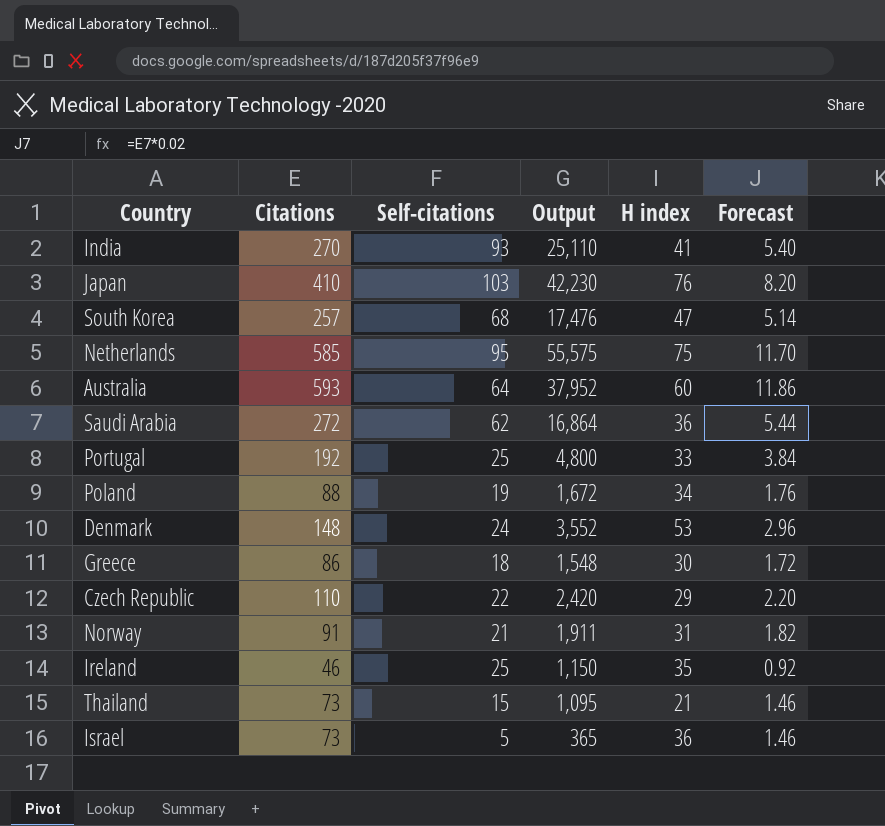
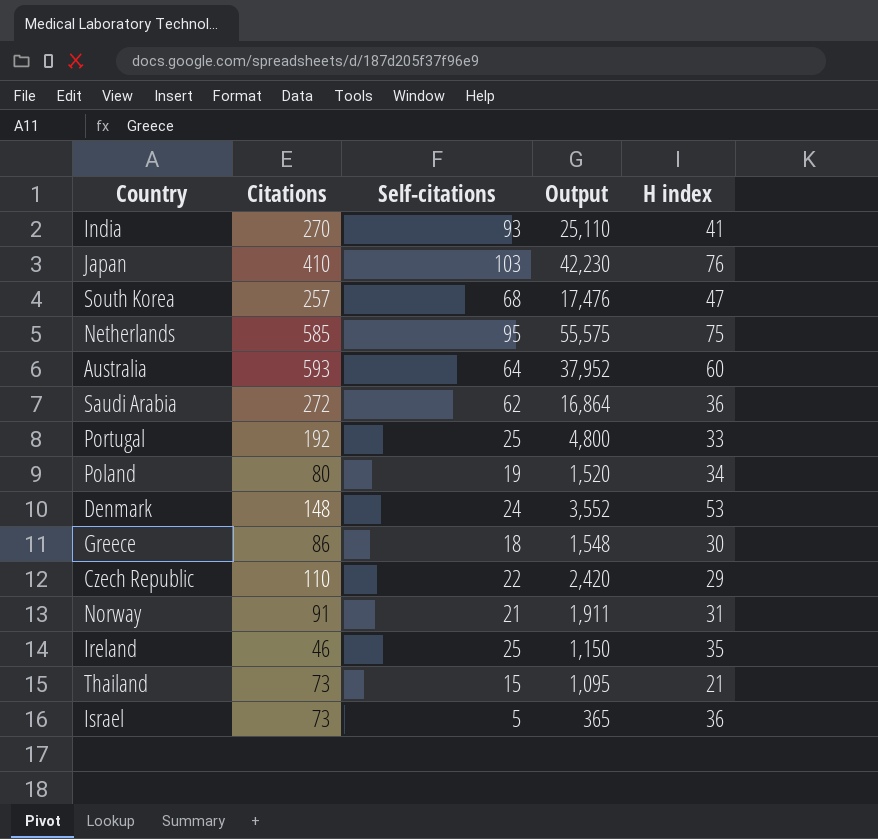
column Forecast | formula: [Citations] * 0.02 -> none
Poland | Citations: 88 -> 80
Poland | Output: 1,672 -> 1,520

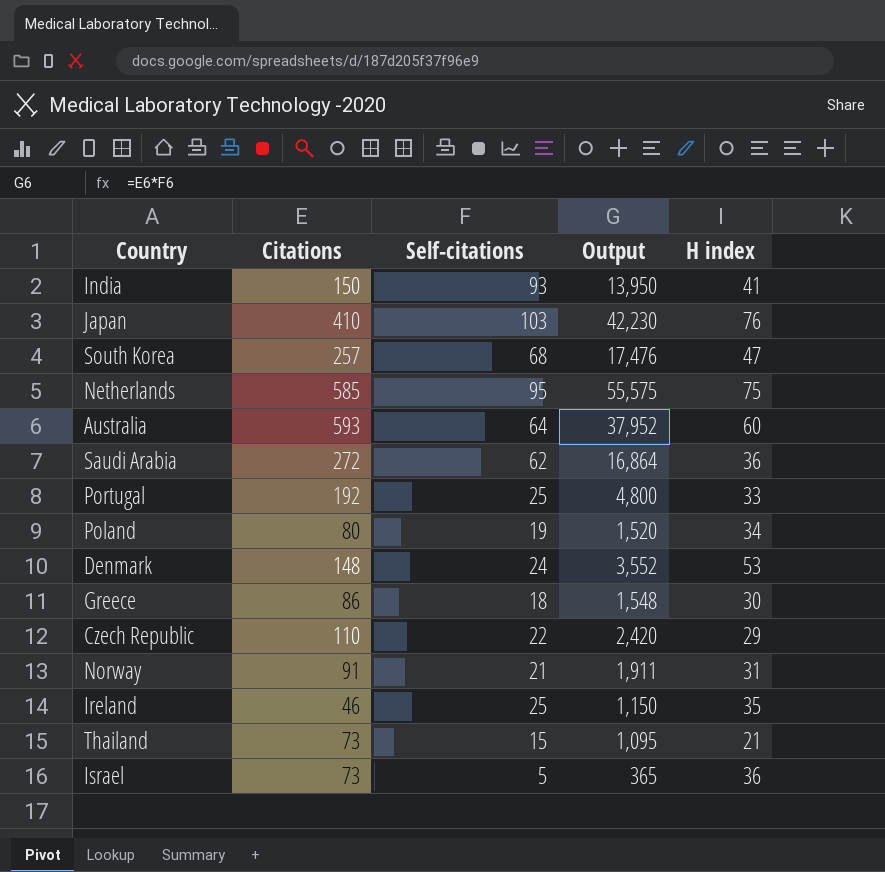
India | Citations: 270 -> 150
India | Output: 25,110 -> 13,950

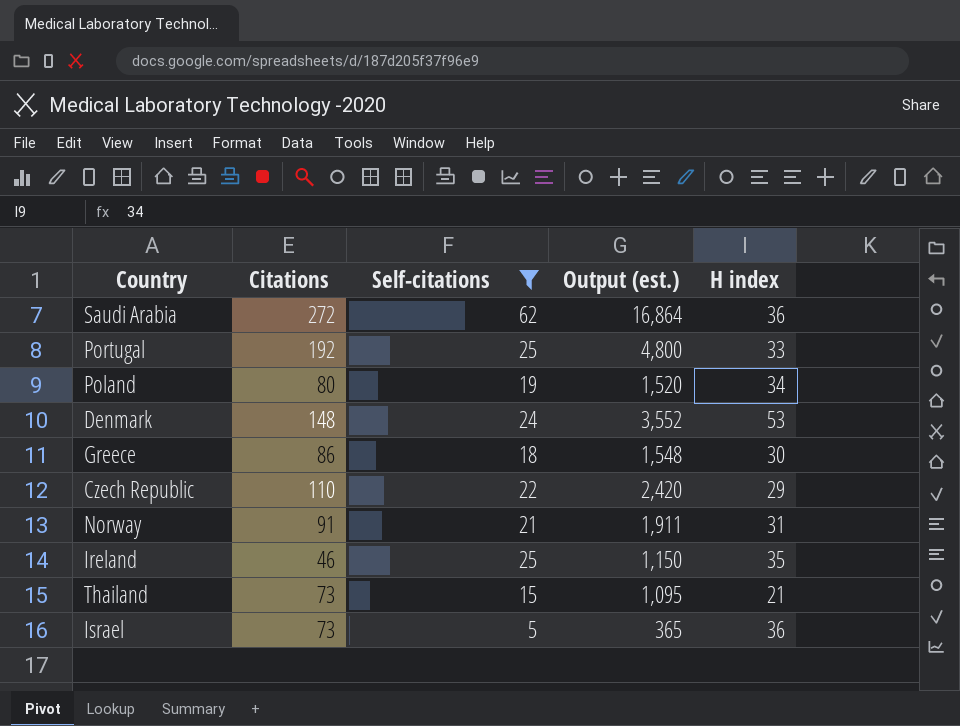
filter: none -> Self-citations <= 62
column name: Output -> Output (est.)

